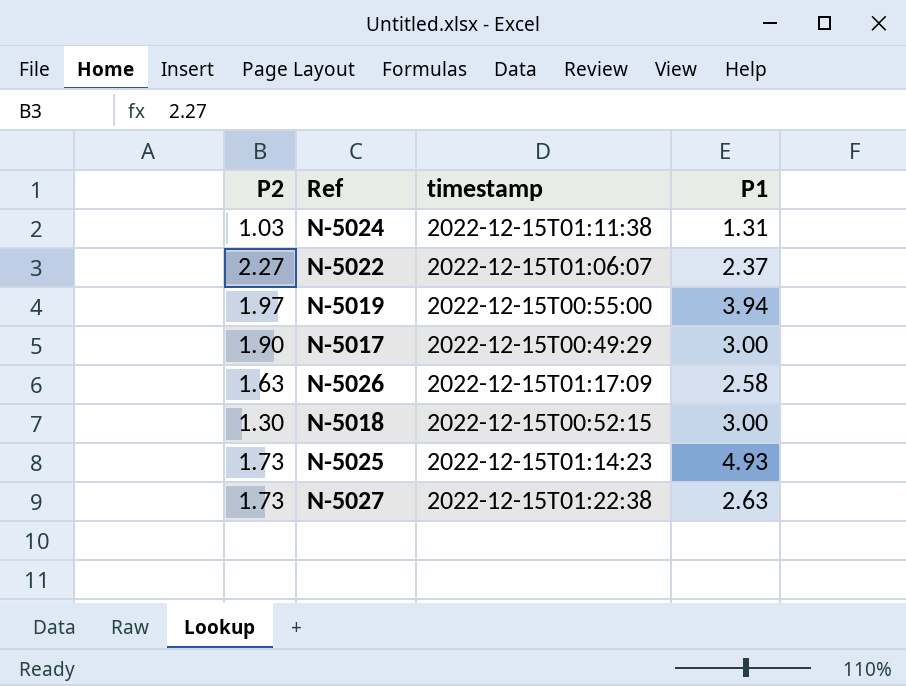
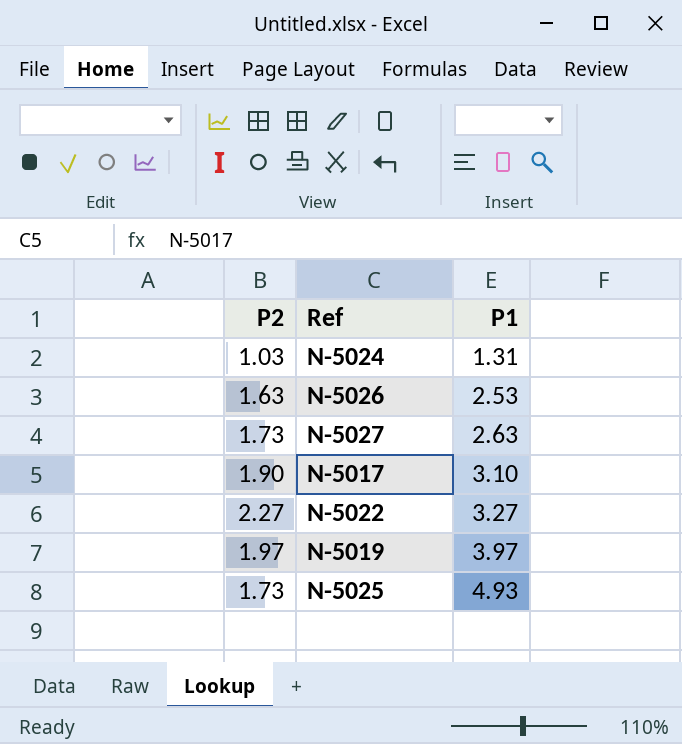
row order: none -> P1 ascending
column timestamp | position: 3 -> none
row N-5018: 1.30 | 2022-12-15T00:52:15 | 3.00 -> none
N-5026 | P1: 2.58 -> 2.53
N-5017 | P1: 3.00 -> 3.10
N-5022 | P1: 2.37 -> 3.27
N-5019 | P1: 3.94 -> 3.97

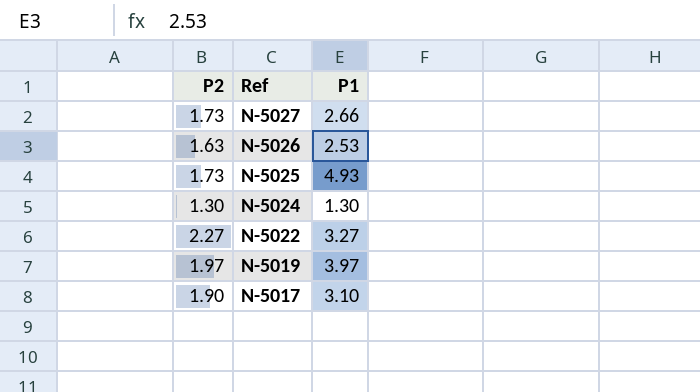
row order: P1 ascending -> Ref descending
N-5027 | P1: 2.63 -> 2.66
N-5024 | P2: 1.03 -> 1.30
N-5024 | P1: 1.31 -> 1.30

